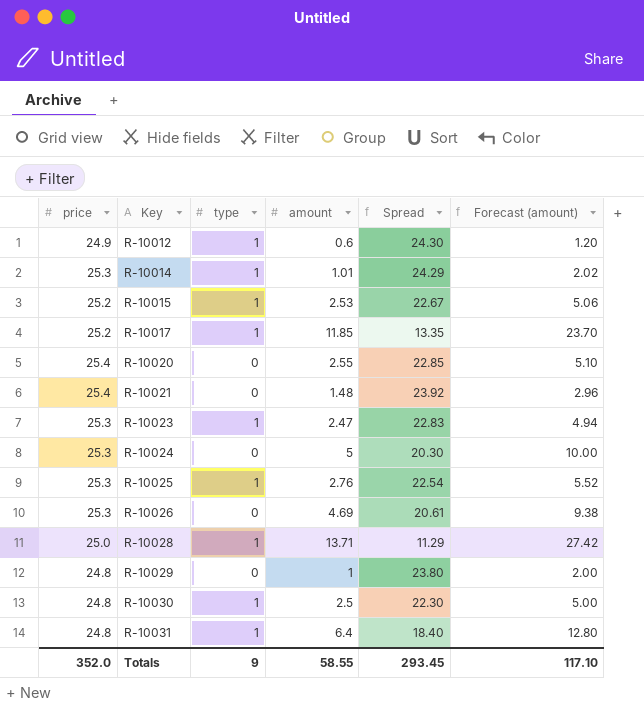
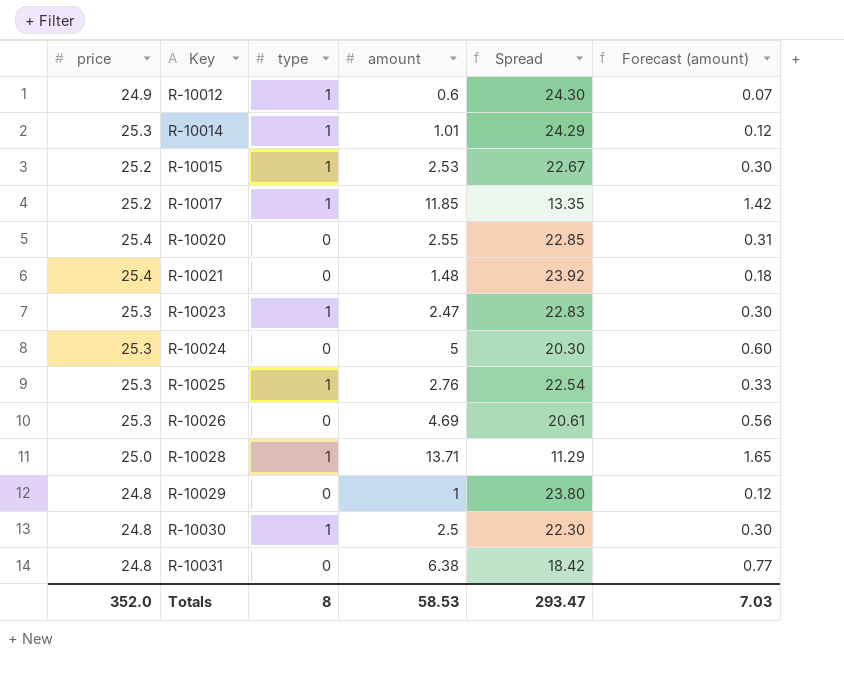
column Forecast (amount) | formula: [amount] * 2 -> [amount] * 0.12
R-10031 | type: 1 -> 0
R-10031 | amount: 6.4 -> 6.38
R-10031 | Spread: 18.40 -> 18.42
Totals | type: 9 -> 8
Totals | amount: 58.55 -> 58.53
Totals | Spread: 293.45 -> 293.47
Totals | Forecast (amount): 117.10 -> 7.03

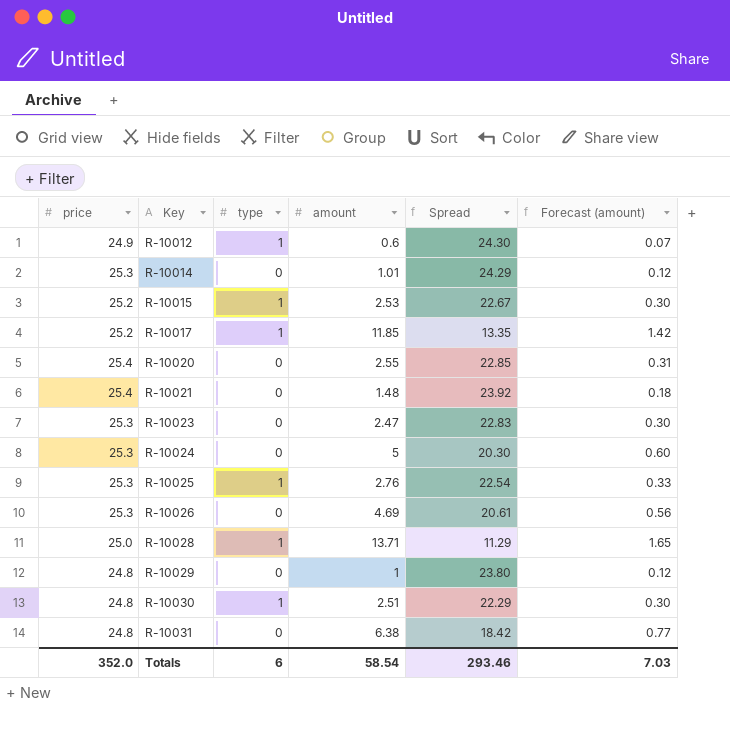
R-10014 | type: 1 -> 0
R-10023 | type: 1 -> 0
R-10030 | amount: 2.5 -> 2.51
R-10030 | Spread: 22.30 -> 22.29
Totals | type: 8 -> 6
Totals | amount: 58.53 -> 58.54
Totals | Spread: 293.47 -> 293.46

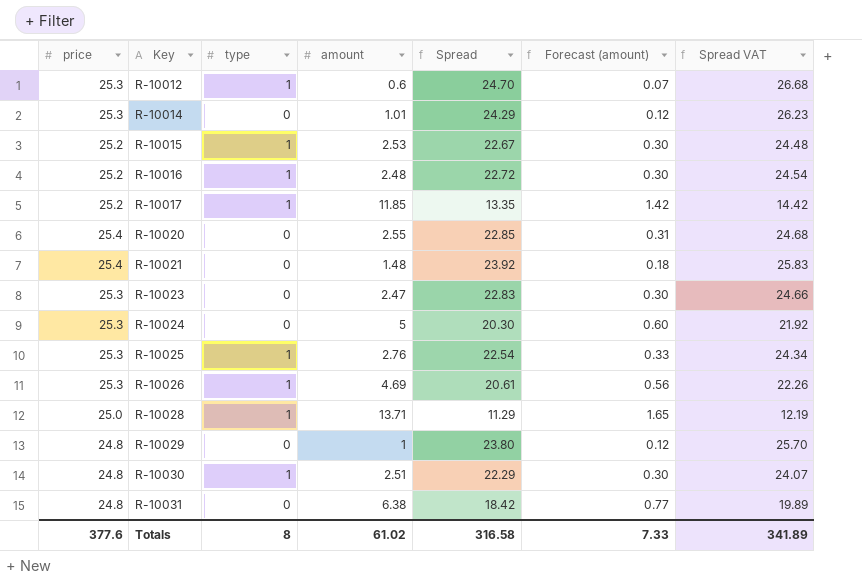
column Spread VAT | formula: none -> [Spread] * 1.08
R-10012 | price: 24.9 -> 25.3
R-10012 | Spread: 24.30 -> 24.70
row R-10016: none -> 25.2 | 1 | 2.48 | 22.72 | 0.30 | 24.54
R-10026 | type: 0 -> 1
Totals | price: 352.0 -> 377.6
Totals | type: 6 -> 8
Totals | amount: 58.54 -> 61.02
Totals | Spread: 293.46 -> 316.58
Totals | Forecast (amount): 7.03 -> 7.33

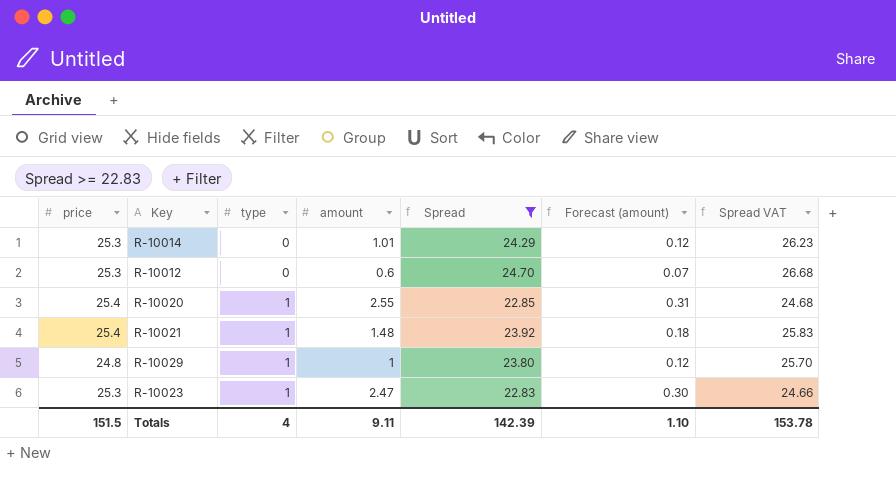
filter: none -> Spread >= 22.83
row order: Key ascending -> type ascending
R-10012 | type: 1 -> 0
R-10020 | type: 0 -> 1
R-10021 | type: 0 -> 1
R-10029 | type: 0 -> 1
R-10023 | type: 0 -> 1
Totals | price: 377.6 -> 151.5
Totals | type: 8 -> 4
Totals | amount: 61.02 -> 9.11
Totals | Spread: 316.58 -> 142.39
Totals | Forecast (amount): 7.33 -> 1.10
Totals | Spread VAT: 341.89 -> 153.78

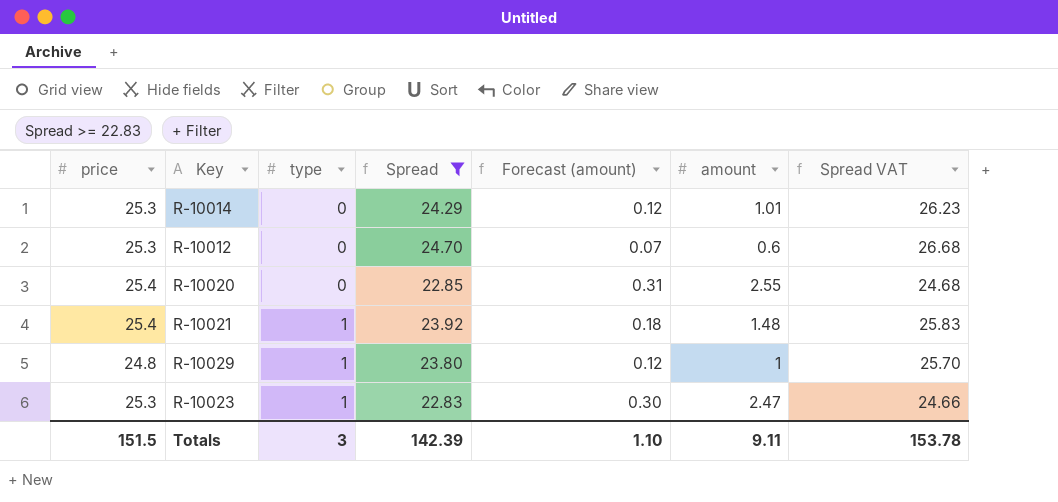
column amount | position: 4 -> 6
R-10020 | type: 1 -> 0
Totals | type: 4 -> 3

